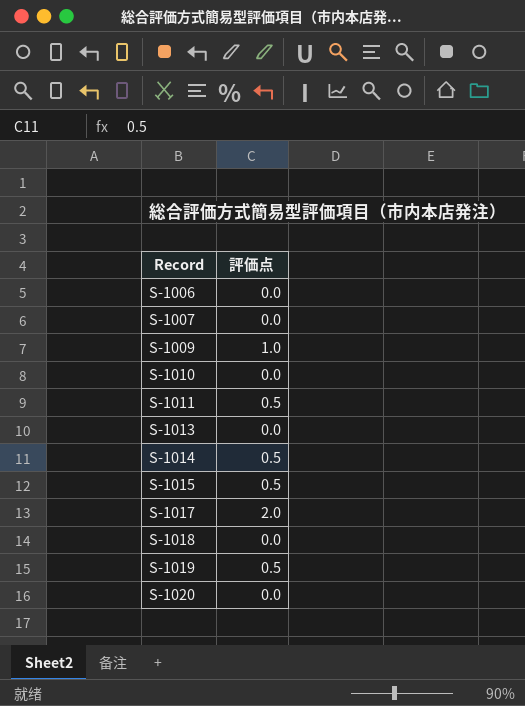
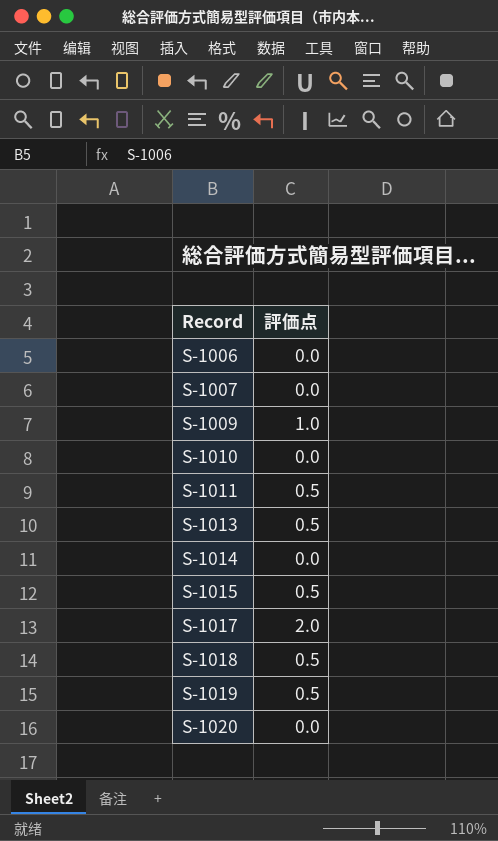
S-1013 | 評価点: 0.0 -> 0.5
S-1014 | 評価点: 0.5 -> 0.0
S-1018 | 評価点: 0.0 -> 0.5

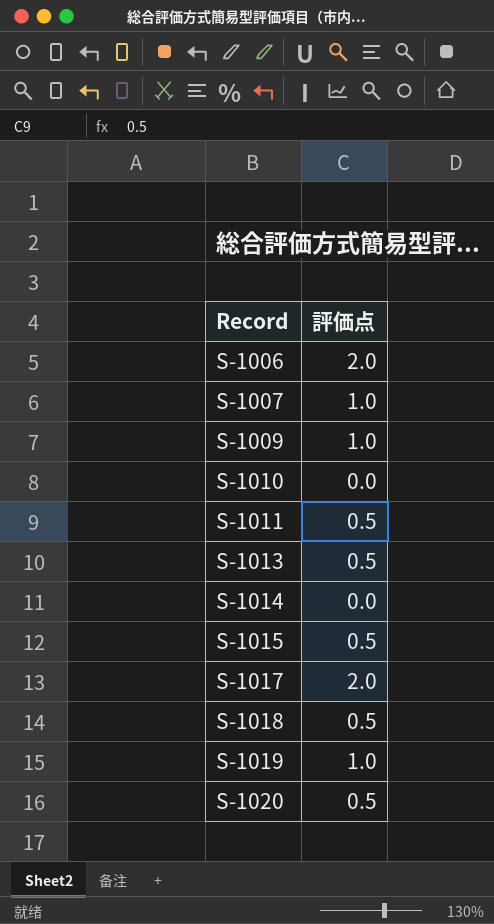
S-1006 | 評価点: 0.0 -> 2.0
S-1007 | 評価点: 0.0 -> 1.0
S-1019 | 評価点: 0.5 -> 1.0
S-1020 | 評価点: 0.0 -> 0.5

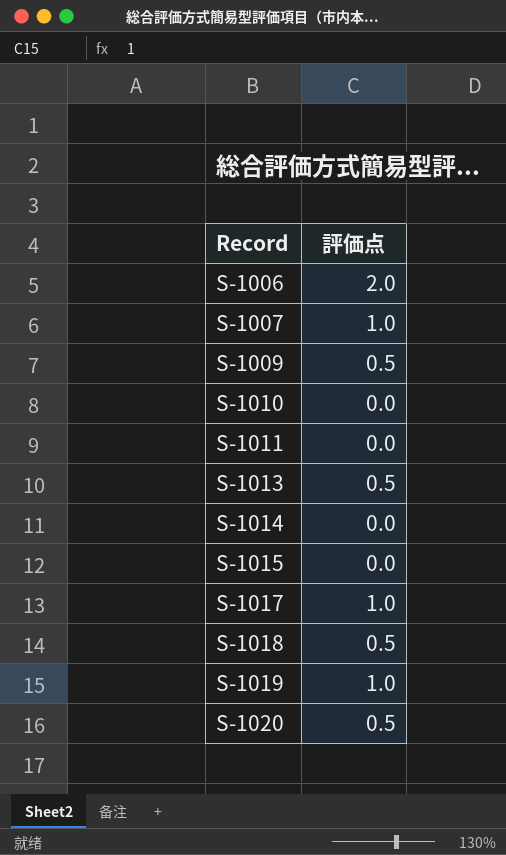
S-1009 | 評価点: 1.0 -> 0.5
S-1011 | 評価点: 0.5 -> 0.0
S-1015 | 評価点: 0.5 -> 0.0
S-1017 | 評価点: 2.0 -> 1.0

